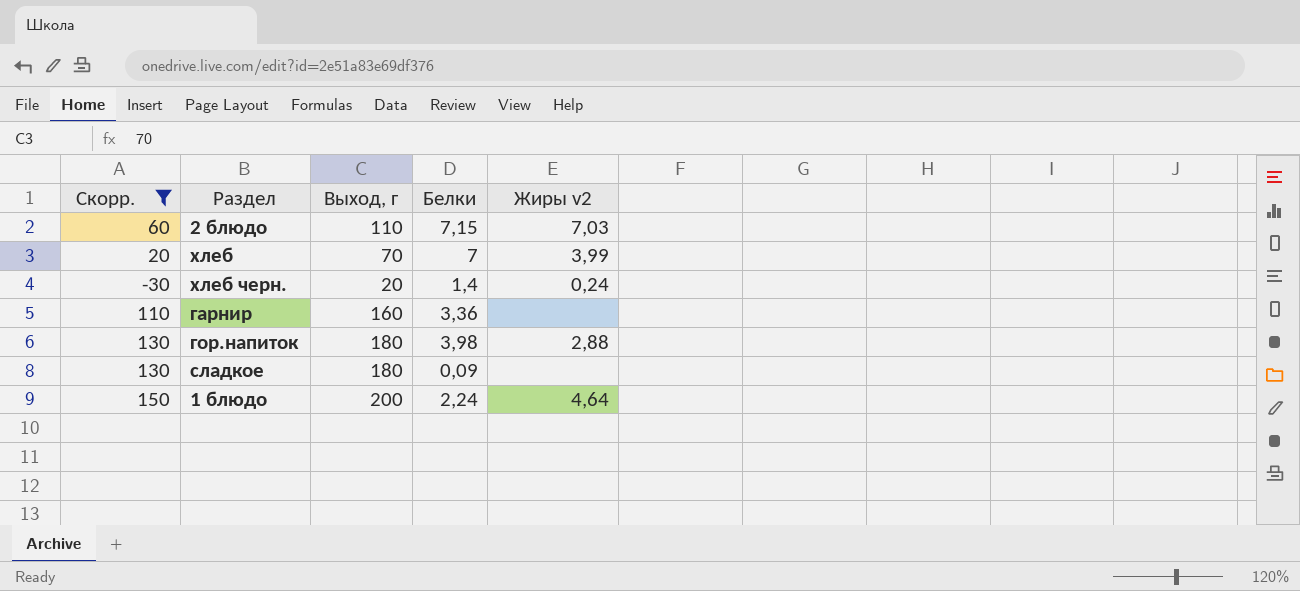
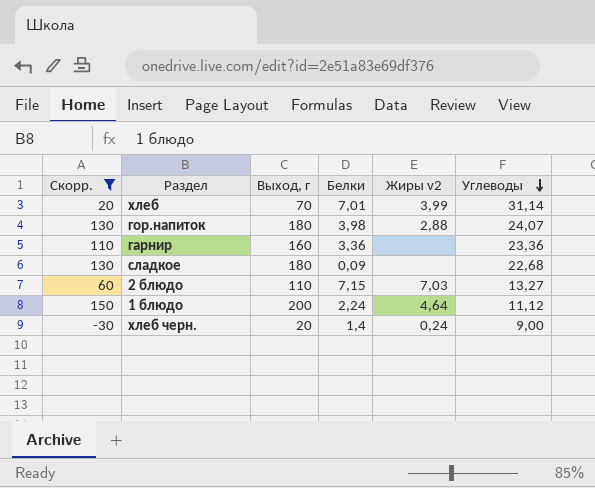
row order: none -> Углеводы descending
column Углеводы | position: none -> 6
хлеб | Белки: 7 -> 7,01

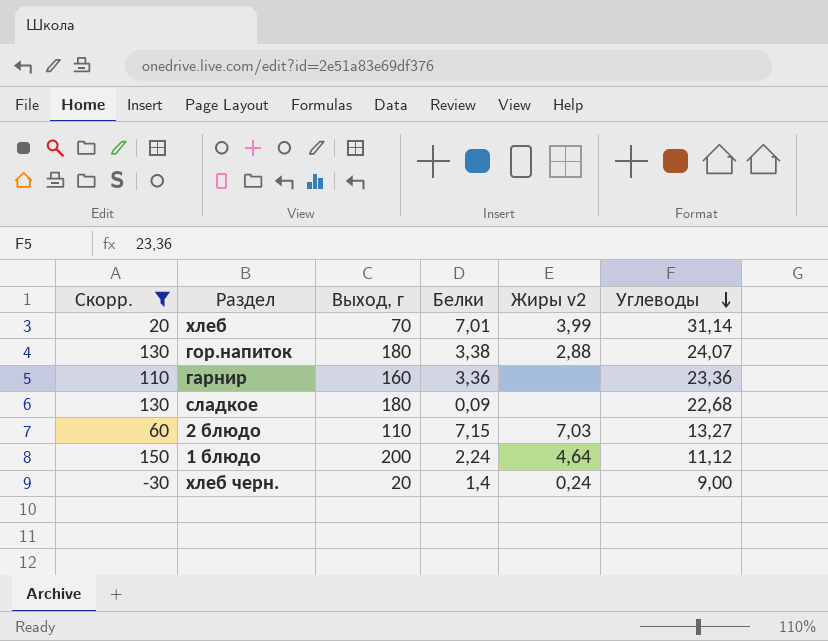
гор.напиток | Белки: 3,98 -> 3,38

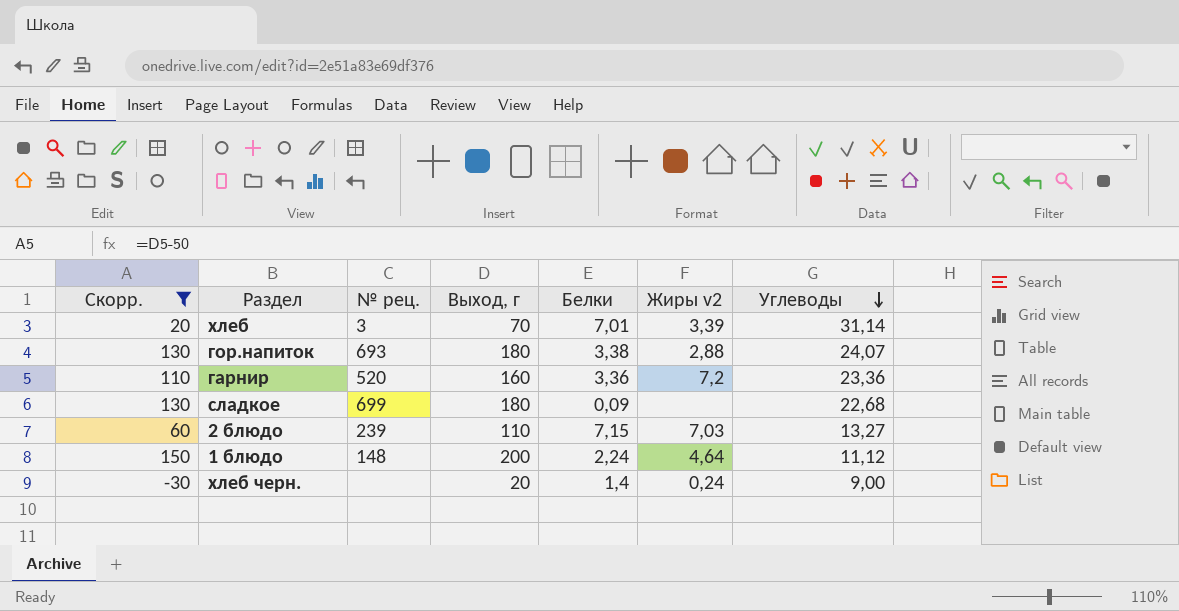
column № рец. | position: none -> 3
хлеб | Жиры v2: 3,99 -> 3,39
гарнир | Жиры v2: none -> 7,2

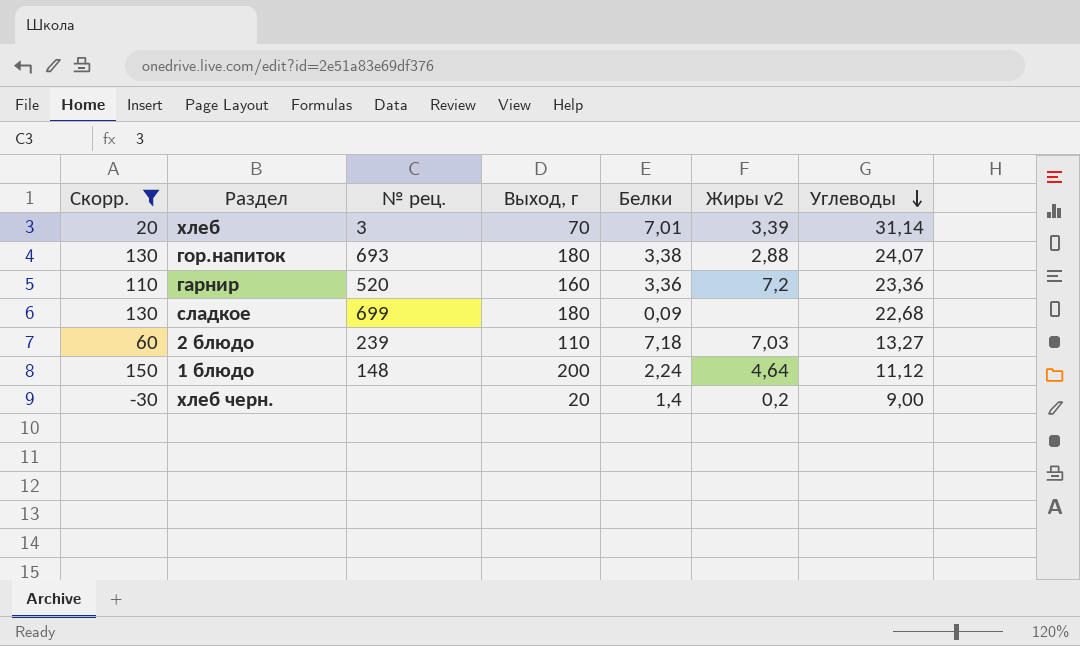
2 блюдо | Белки: 7,15 -> 7,18
хлеб черн. | Жиры v2: 0,24 -> 0,2

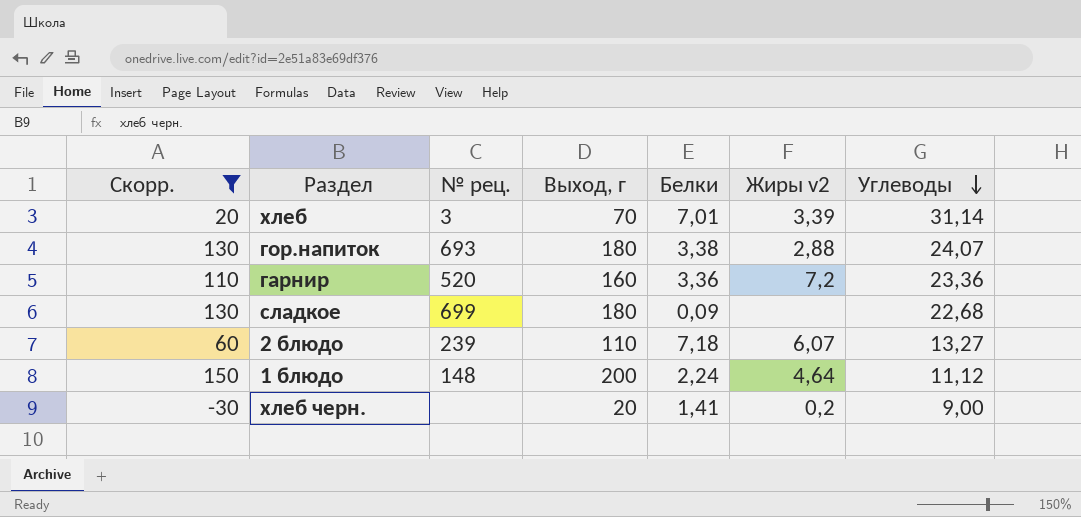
2 блюдо | Жиры v2: 7,03 -> 6,07
хлеб черн. | Белки: 1,4 -> 1,41

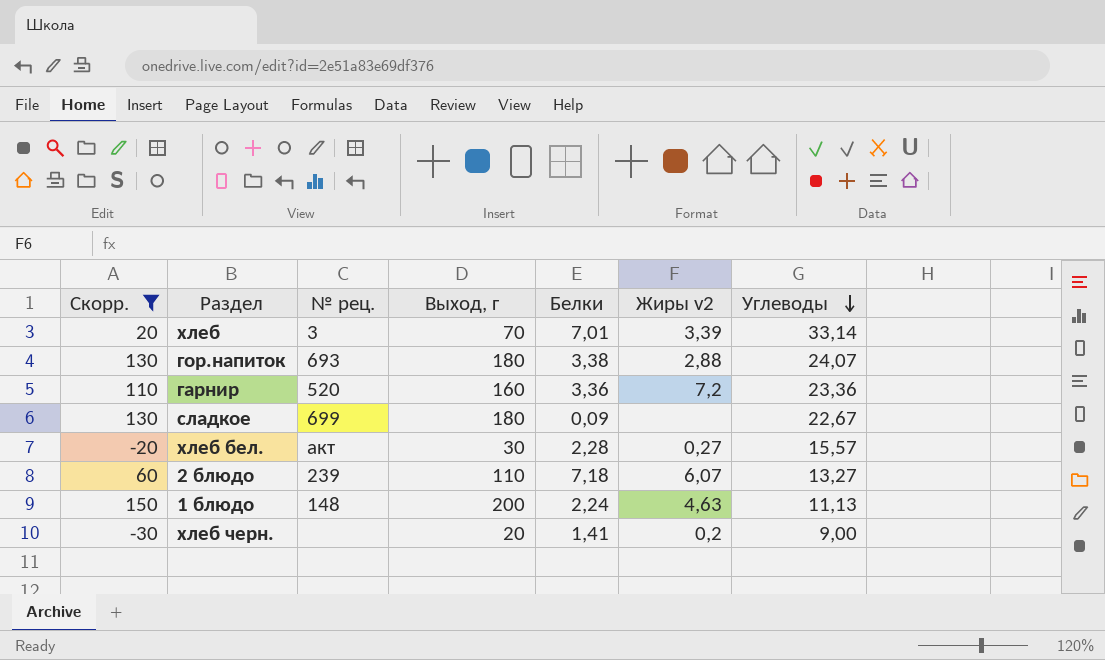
хлеб | Углеводы: 31,14 -> 33,14
сладкое | Углеводы: 22,68 -> 22,67
row хлеб бел.: none -> -20 | акт | 30 | 2,28 | 0,27 | 15,57
1 блюдо | Жиры v2: 4,64 -> 4,63
1 блюдо | Углеводы: 11,12 -> 11,13

